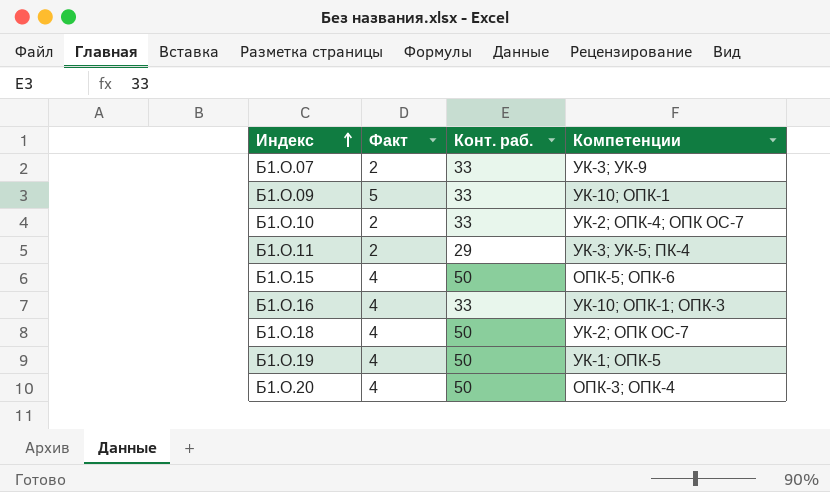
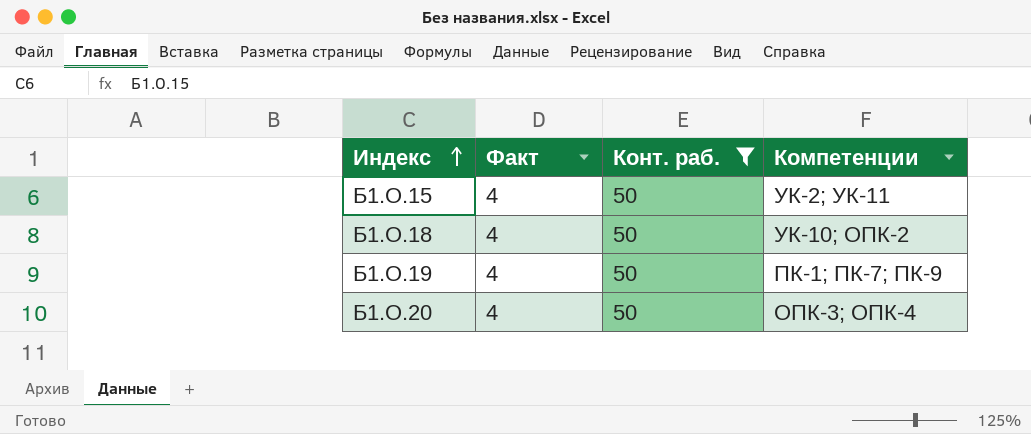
filter: none -> Конт. раб. = 50
Б1.О.15 | Компетенции: ОПК-5; ОПК-6 -> УК-2; УК-11
Б1.О.18 | Компетенции: УК-2; ОПК ОС-7 -> УК-10; ОПК-2
Б1.О.19 | Компетенции: УК-1; ОПК-5 -> ПК-1; ПК-7; ПК-9

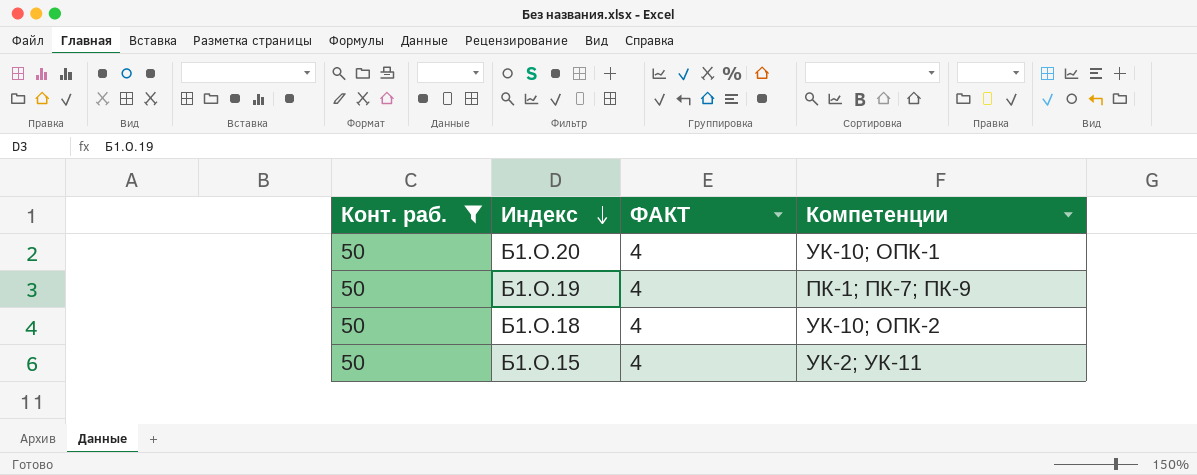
row order: Индекс ascending -> Индекс descending
column Конт. раб. | position: 3 -> 1
column name: Факт -> ФАКТ
Б1.О.20 | Компетенции: ОПК-3; ОПК-4 -> УК-10; ОПК-1

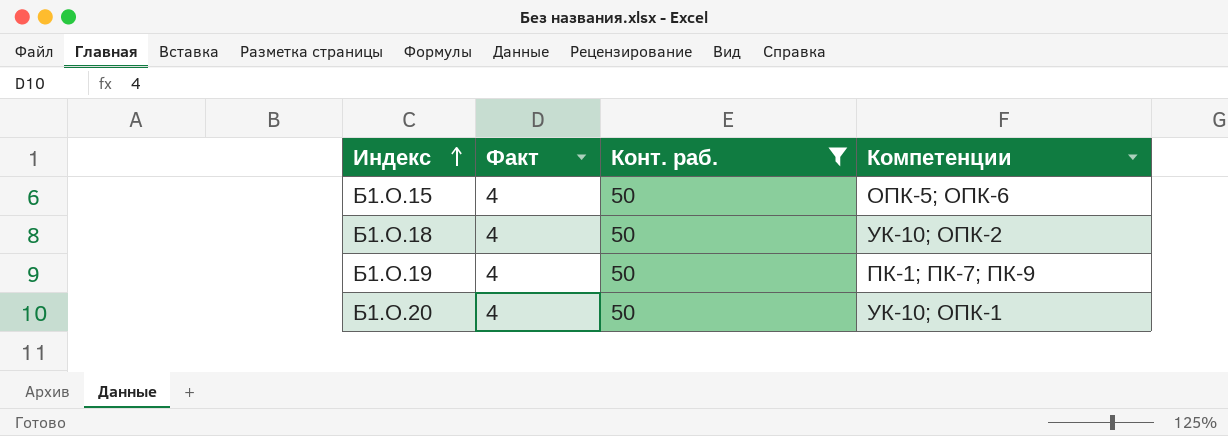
row order: Индекс descending -> Индекс ascending
column name: ФАКТ -> Факт
column Конт. раб. | position: 1 -> 3
Б1.О.15 | Компетенции: УК-2; УК-11 -> ОПК-5; ОПК-6

